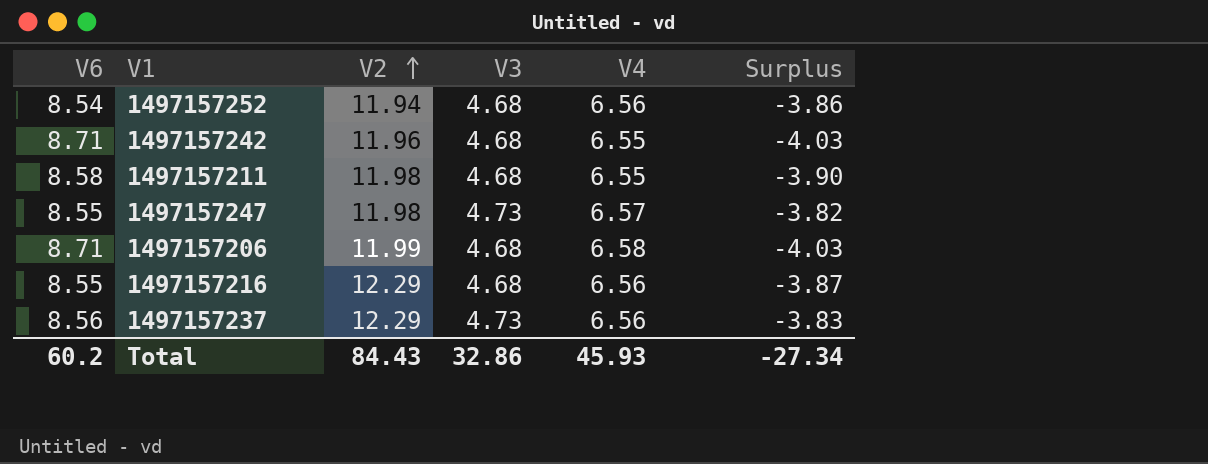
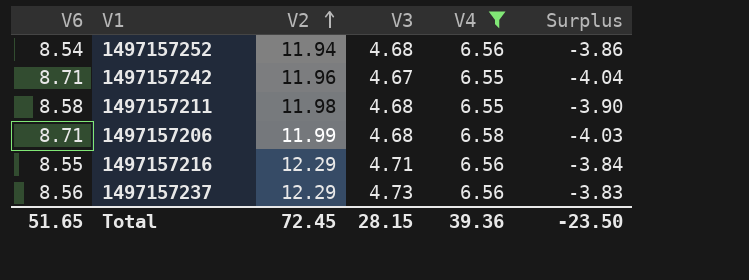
filter: none -> V4 != 6.57
1497157242 | V3: 4.68 -> 4.67
1497157242 | Surplus: -4.03 -> -4.04
1497157216 | V3: 4.68 -> 4.71
1497157216 | Surplus: -3.87 -> -3.84
Total | V6: 60.2 -> 51.65
Total | V2: 84.43 -> 72.45
Total | V3: 32.86 -> 28.15
Total | V4: 45.93 -> 39.36
Total | Surplus: -27.34 -> -23.50

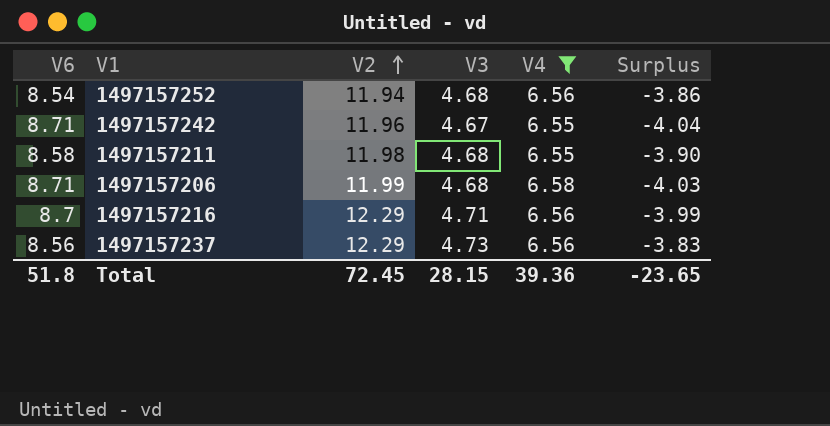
1497157216 | V6: 8.55 -> 8.7
1497157216 | Surplus: -3.84 -> -3.99
Total | V6: 51.65 -> 51.8
Total | Surplus: -23.50 -> -23.65

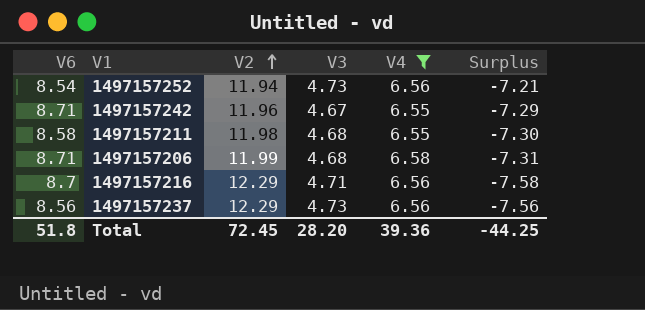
column Surplus | formula: [V3] - [V6] -> [V3] - [V2]
1497157252 | V3: 4.68 -> 4.73
Total | V3: 28.15 -> 28.20
Total | Surplus: -23.65 -> -44.25

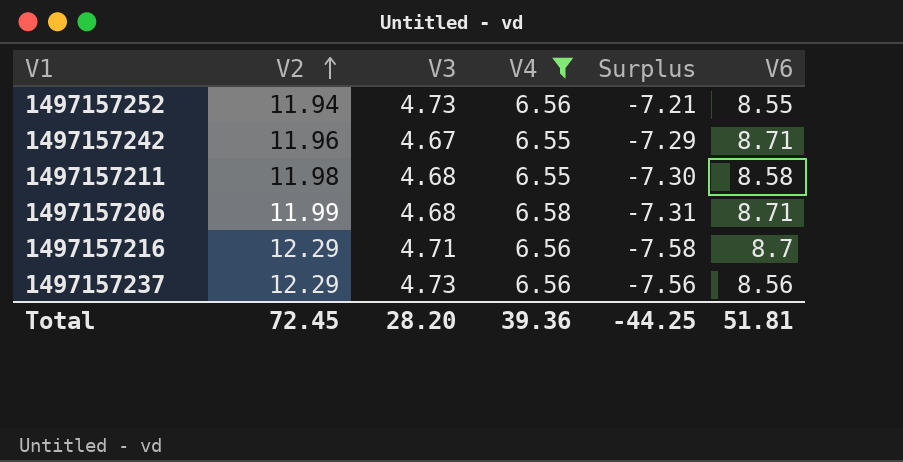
column V6 | position: 1 -> 6
1497157252 | V6: 8.54 -> 8.55
Total | V6: 51.8 -> 51.81

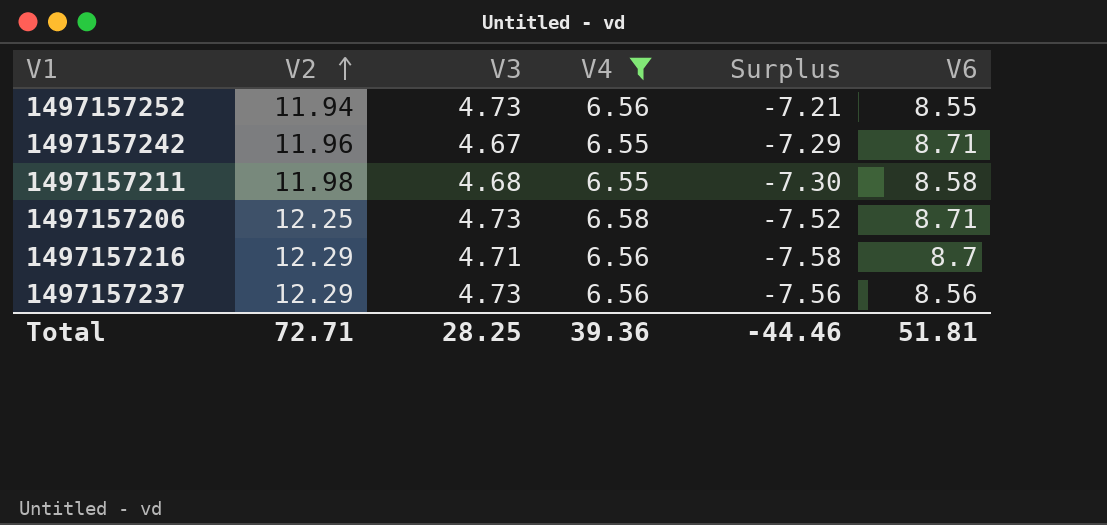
1497157206 | V2: 11.99 -> 12.25
1497157206 | V3: 4.68 -> 4.73
1497157206 | Surplus: -7.31 -> -7.52
Total | V2: 72.45 -> 72.71
Total | V3: 28.20 -> 28.25
Total | Surplus: -44.25 -> -44.46

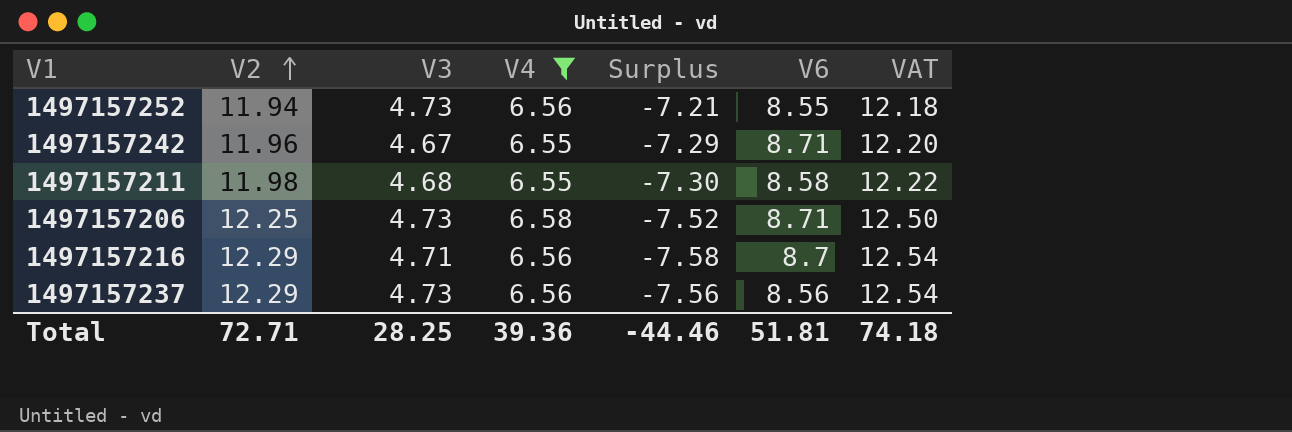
column VAT | formula: none -> [V2] * 1.02

